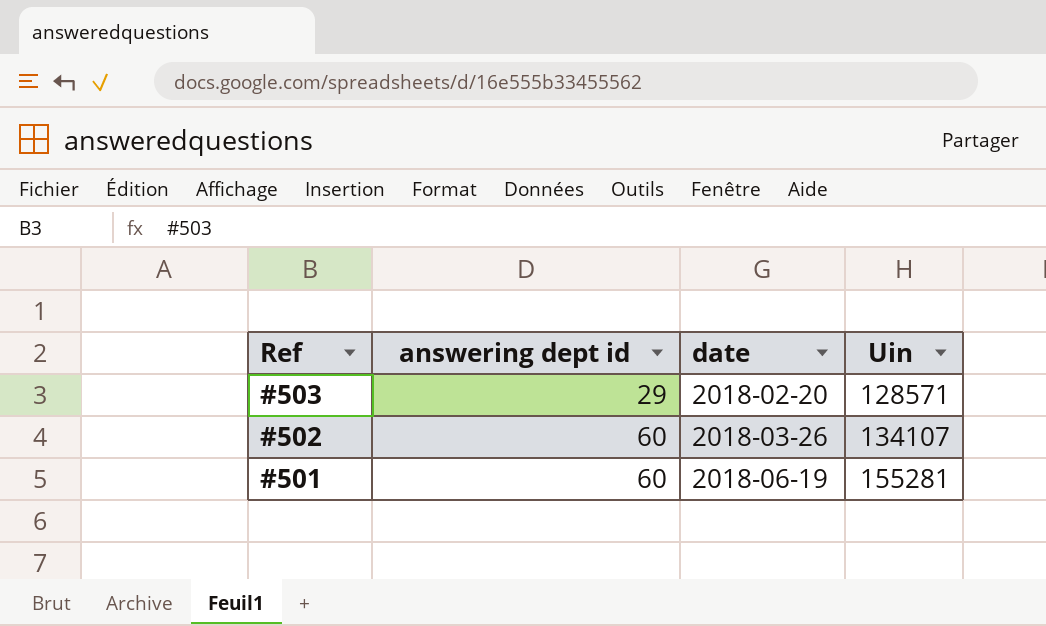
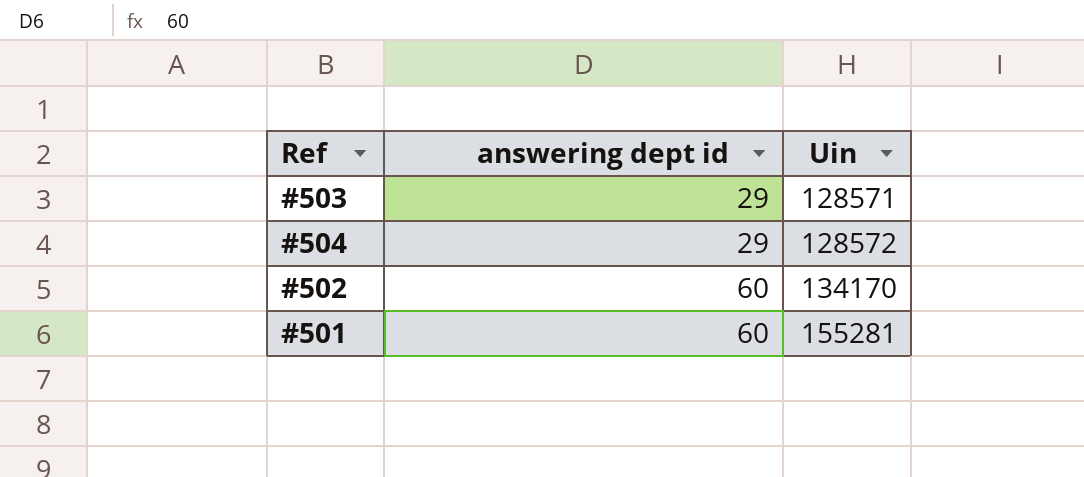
column date | position: 3 -> none
row #504: none -> 29 | 128572
#502 | Uin: 134107 -> 134170

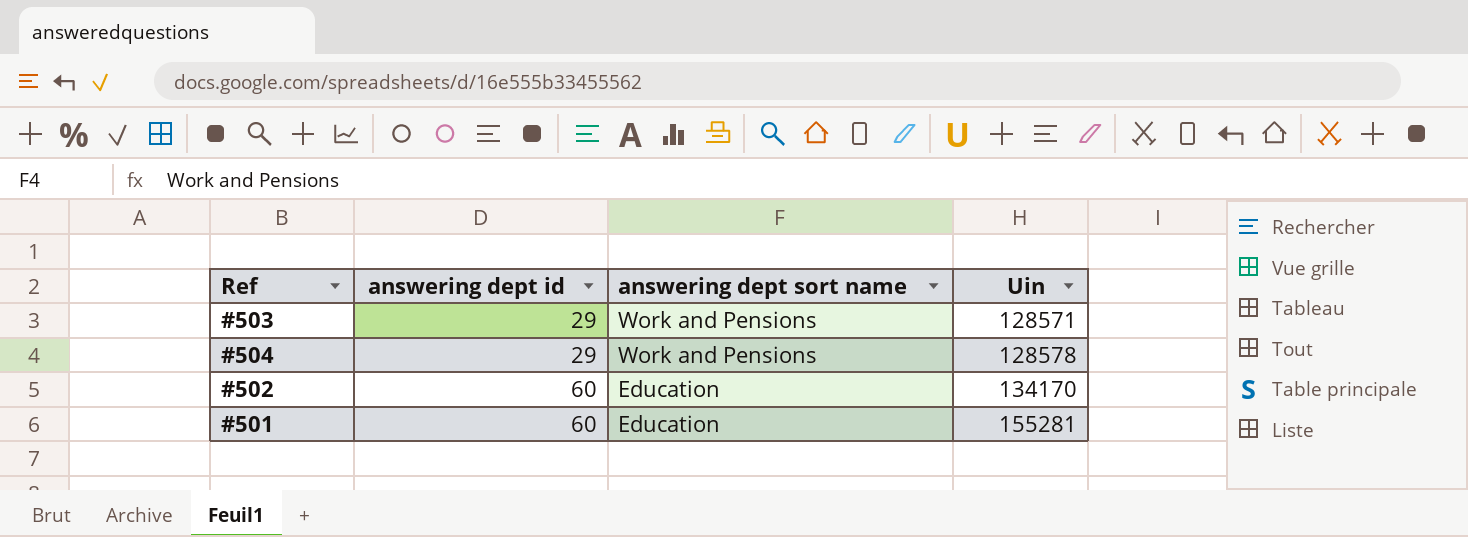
column answering dept sort name | position: none -> 3
#504 | Uin: 128572 -> 128578

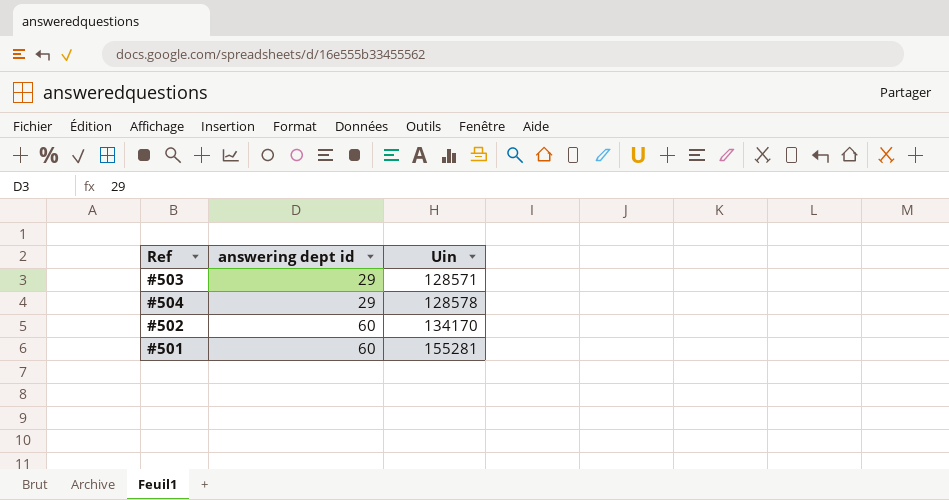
column answering dept sort name | position: 3 -> none

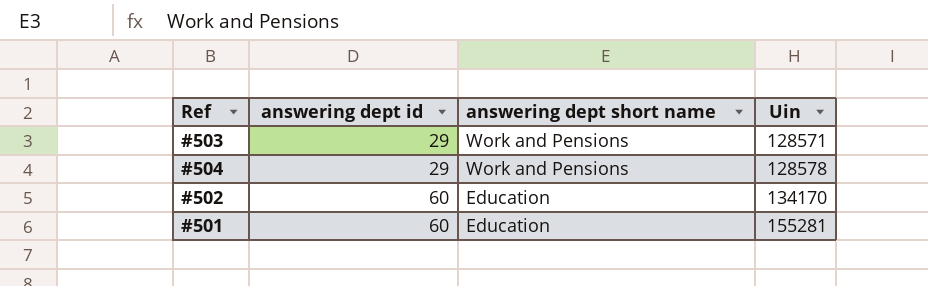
column answering dept short name | position: none -> 3

